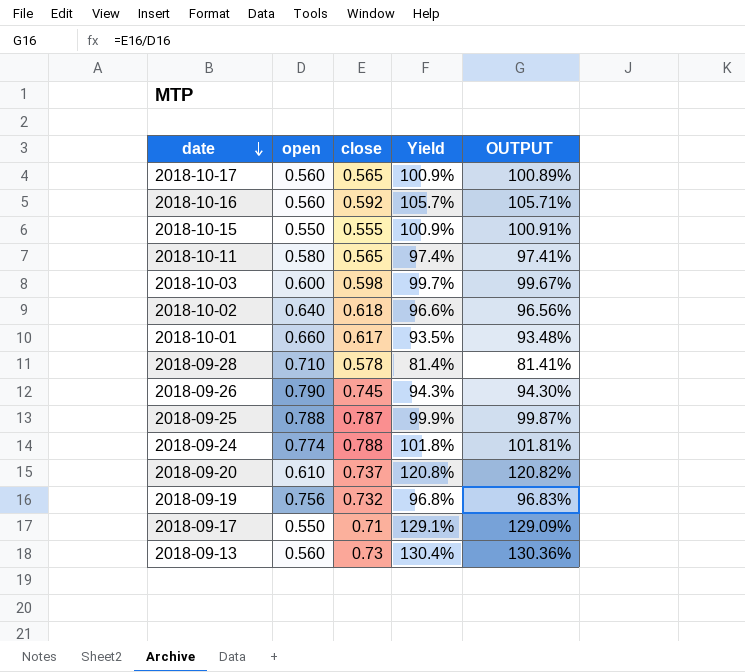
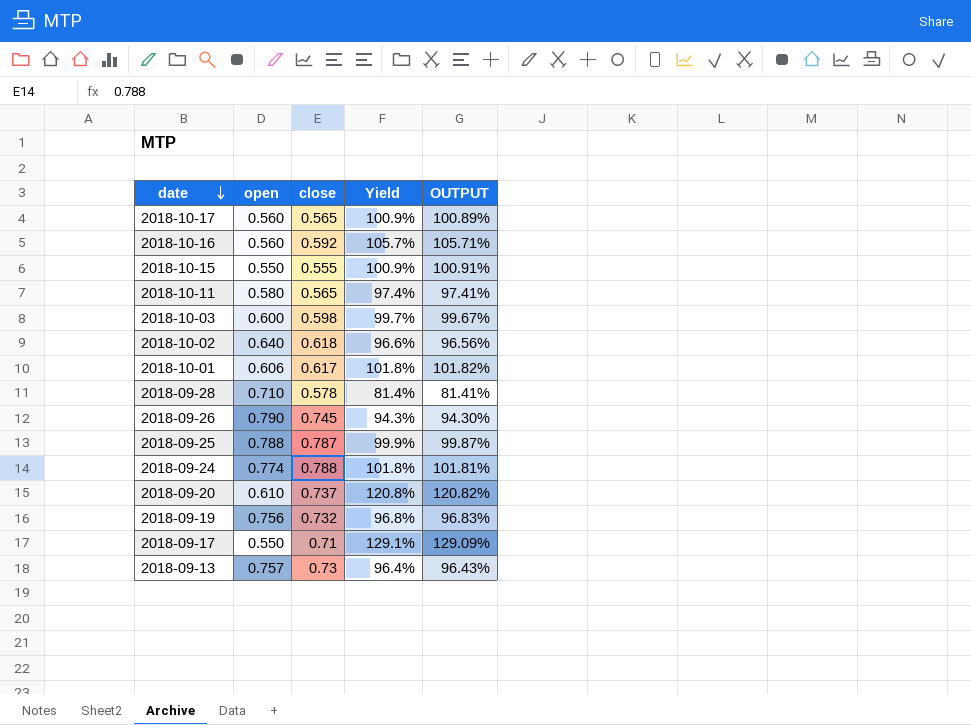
2018-10-01 | open: 0.660 -> 0.606
2018-10-01 | Yield: 93.5% -> 101.8%
2018-10-01 | OUTPUT: 93.48% -> 101.82%
2018-09-13 | open: 0.560 -> 0.757
2018-09-13 | Yield: 130.4% -> 96.4%
2018-09-13 | OUTPUT: 130.36% -> 96.43%

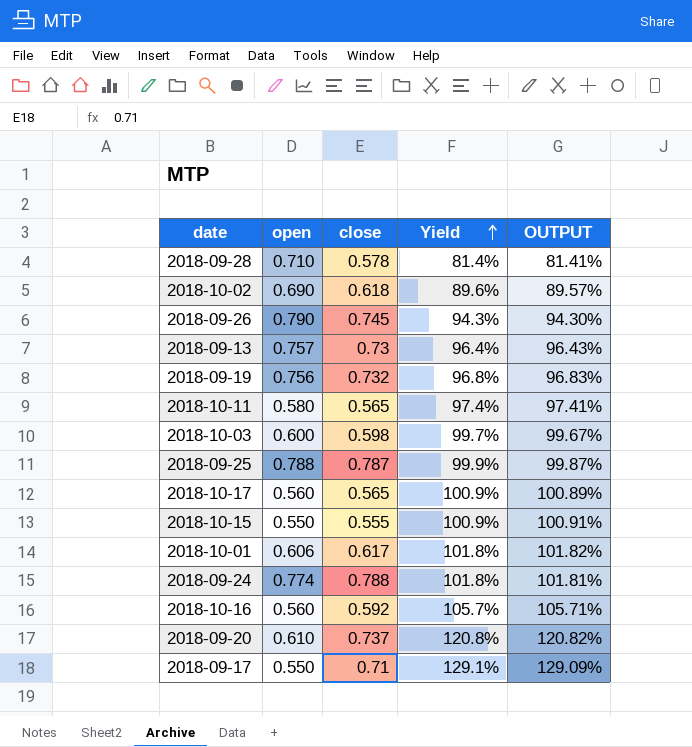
row order: date descending -> Yield ascending
2018-10-02 | open: 0.640 -> 0.690
2018-10-02 | Yield: 96.6% -> 89.6%
2018-10-02 | OUTPUT: 96.56% -> 89.57%

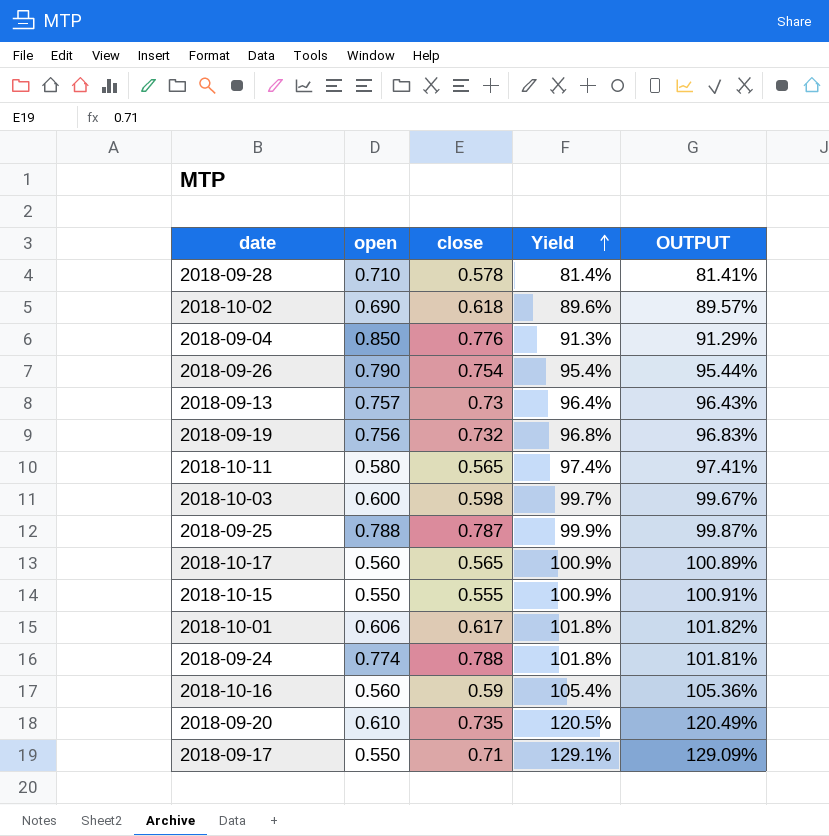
row 2018-09-04: none -> 0.850 | 0.776 | 91.3% | 91.29%
2018-09-26 | close: 0.745 -> 0.754
2018-09-26 | Yield: 94.3% -> 95.4%
2018-09-26 | OUTPUT: 94.30% -> 95.44%
2018-10-16 | close: 0.592 -> 0.59
2018-10-16 | Yield: 105.7% -> 105.4%
2018-10-16 | OUTPUT: 105.71% -> 105.36%
2018-09-20 | close: 0.737 -> 0.735
2018-09-20 | Yield: 120.8% -> 120.5%
2018-09-20 | OUTPUT: 120.82% -> 120.49%

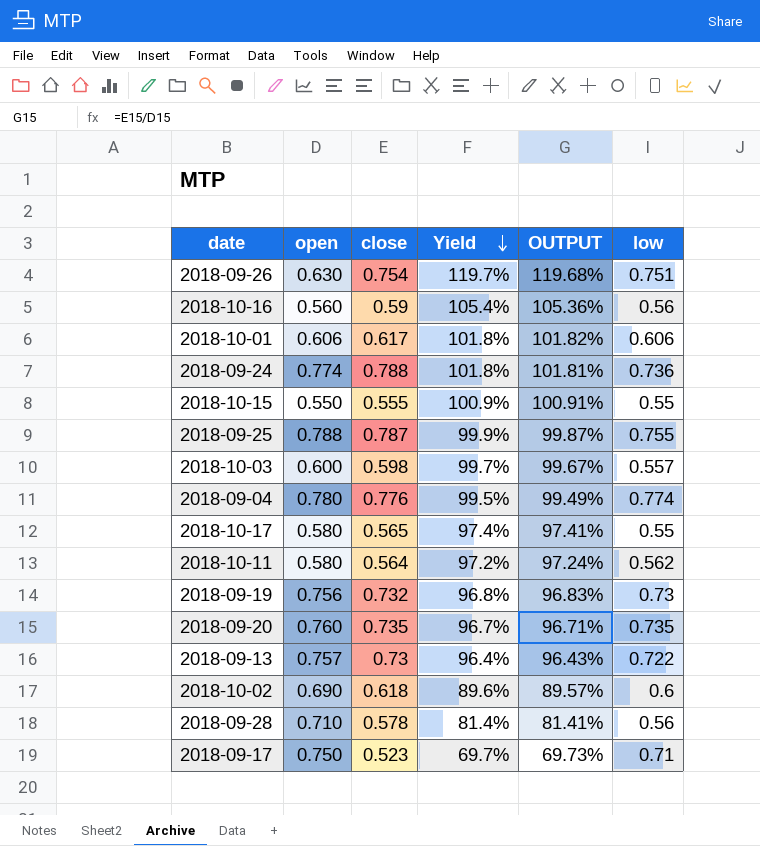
row order: Yield ascending -> Yield descending
column low | position: none -> 6
2018-09-26 | open: 0.790 -> 0.630
2018-09-26 | Yield: 95.4% -> 119.7%
2018-09-26 | OUTPUT: 95.44% -> 119.68%
2018-09-04 | open: 0.850 -> 0.780
2018-09-04 | Yield: 91.3% -> 99.5%
2018-09-04 | OUTPUT: 91.29% -> 99.49%
2018-10-17 | open: 0.560 -> 0.580
2018-10-17 | Yield: 100.9% -> 97.4%
2018-10-17 | OUTPUT: 100.89% -> 97.41%
2018-10-11 | close: 0.565 -> 0.564
2018-10-11 | Yield: 97.4% -> 97.2%
2018-10-11 | OUTPUT: 97.41% -> 97.24%
2018-09-20 | open: 0.610 -> 0.760
2018-09-20 | Yield: 120.5% -> 96.7%
2018-09-20 | OUTPUT: 120.49% -> 96.71%
2018-09-17 | open: 0.550 -> 0.750
2018-09-17 | close: 0.71 -> 0.523
2018-09-17 | Yield: 129.1% -> 69.7%
2018-09-17 | OUTPUT: 129.09% -> 69.73%

